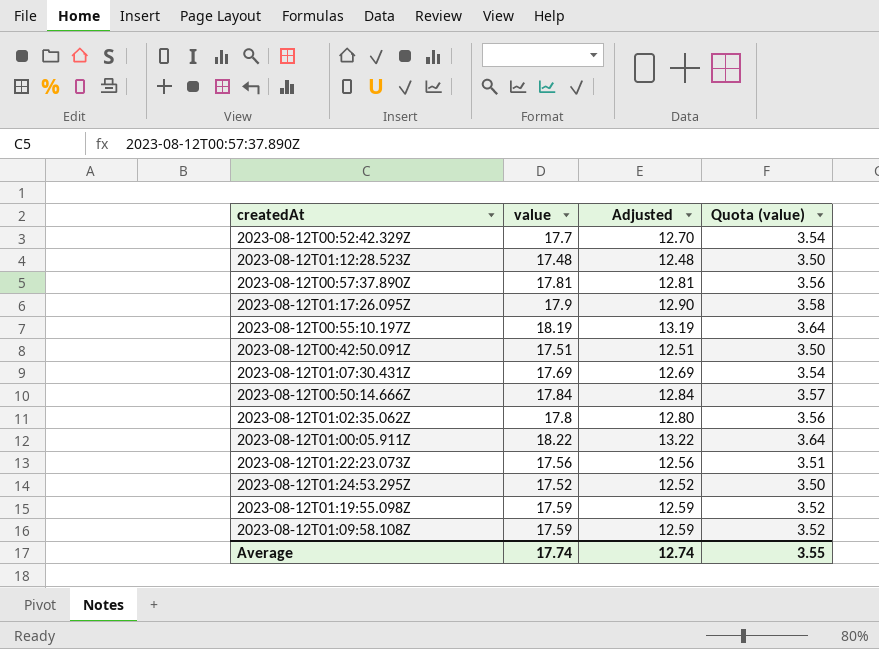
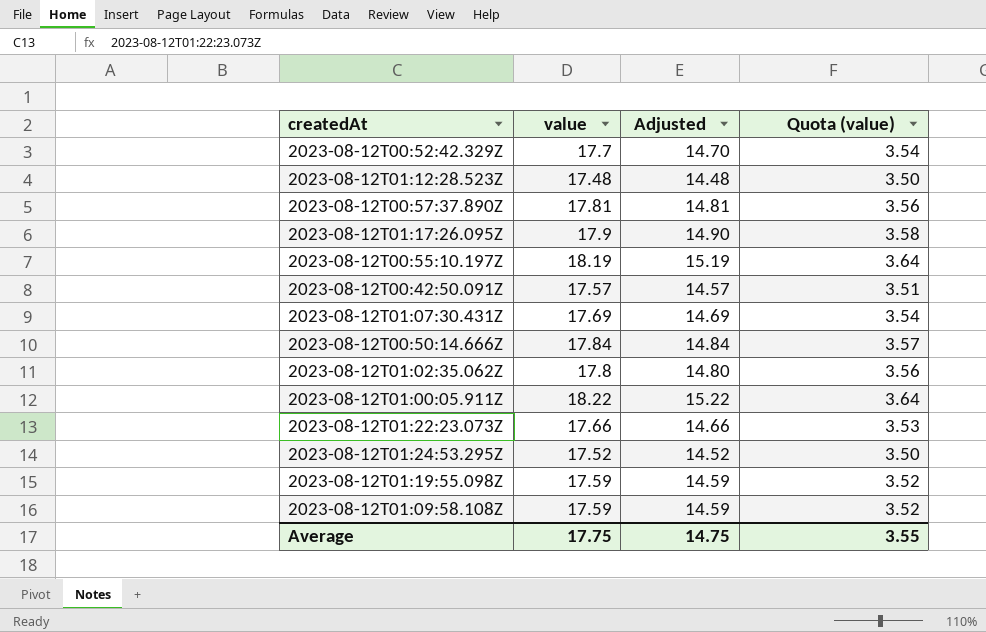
column Adjusted | formula: [value] - 5 -> [value] - 3
2023-08-12T00:42:50.091Z | value: 17.51 -> 17.57
2023-08-12T00:42:50.091Z | Quota (value): 3.50 -> 3.51
2023-08-12T01:22:23.073Z | value: 17.56 -> 17.66
2023-08-12T01:22:23.073Z | Quota (value): 3.51 -> 3.53
Average | value: 17.74 -> 17.75
Average | Adjusted: 12.74 -> 14.75

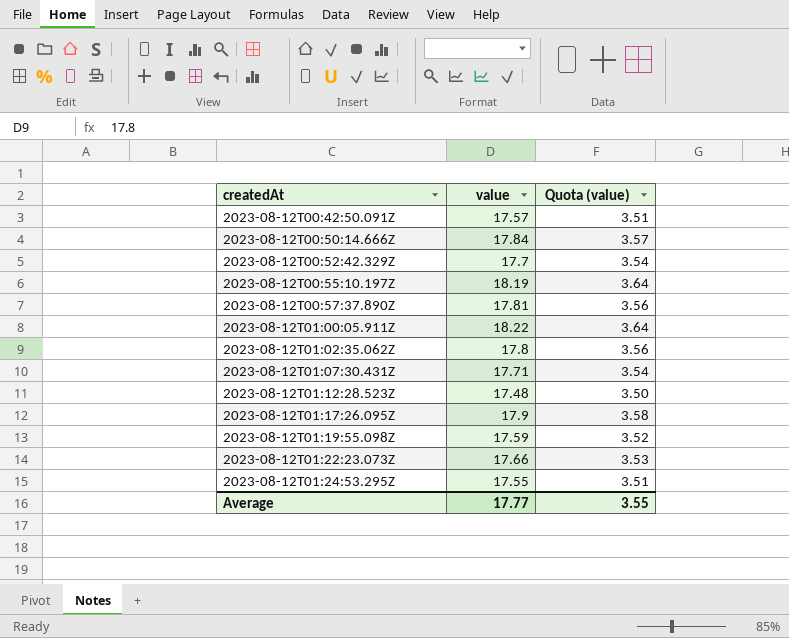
row order: none -> createdAt ascending
column Adjusted | formula: [value] - 3 -> none
row 2023-08-12T01:09:58.108Z: 17.59 | 14.59 | 3.52 -> none
2023-08-12T01:07:30.431Z | value: 17.69 -> 17.71
2023-08-12T01:24:53.295Z | value: 17.52 -> 17.55
2023-08-12T01:24:53.295Z | Quota (value): 3.50 -> 3.51
Average | value: 17.75 -> 17.77

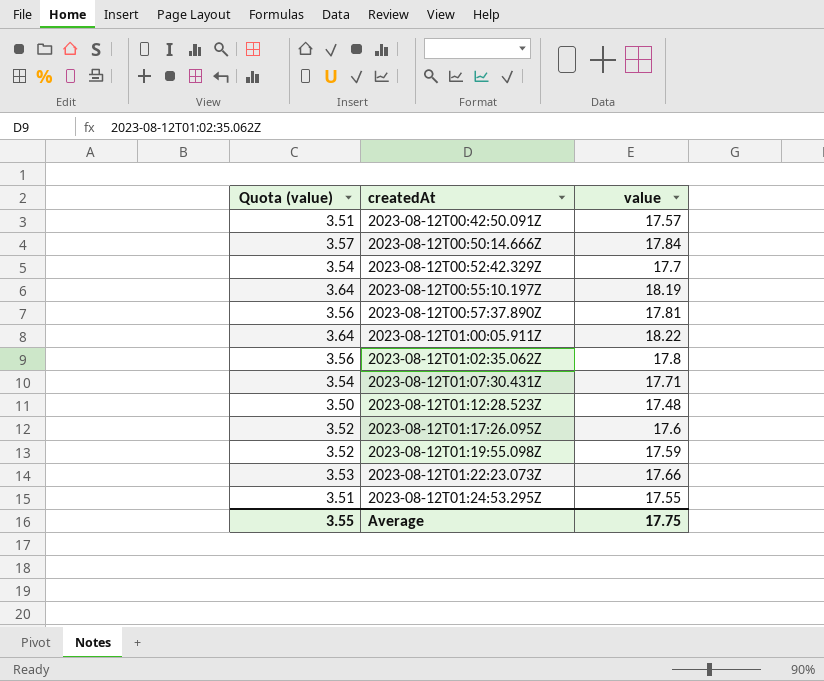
column Quota (value) | position: 3 -> 1
2023-08-12T01:17:26.095Z | Quota (value): 3.58 -> 3.52
2023-08-12T01:17:26.095Z | value: 17.9 -> 17.6
Average | value: 17.77 -> 17.75

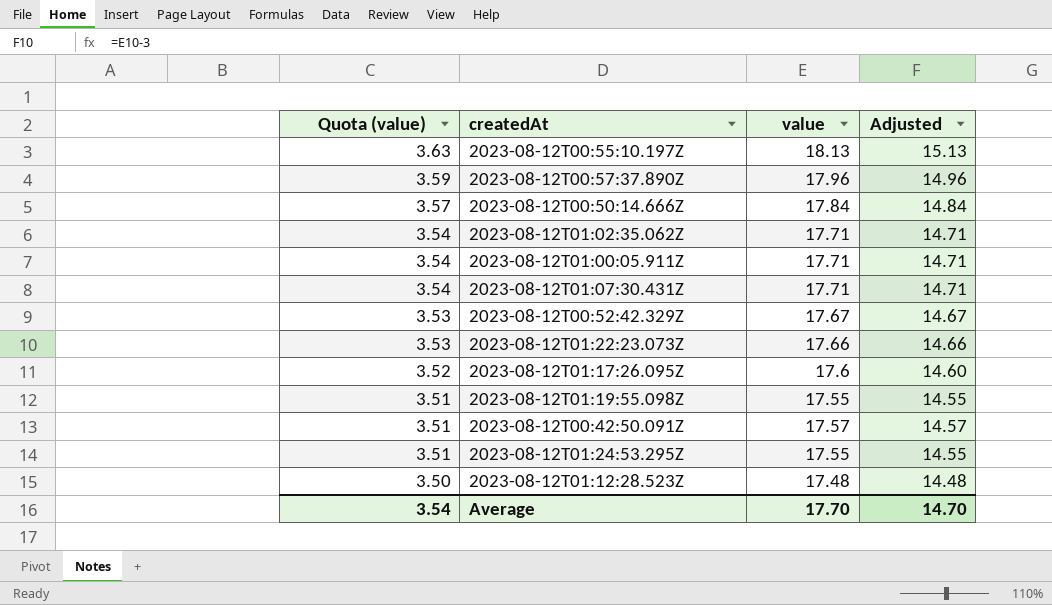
row order: createdAt ascending -> Quota (value) descending
column Adjusted | formula: none -> [value] - 3
2023-08-12T00:55:10.197Z | Quota (value): 3.64 -> 3.63
2023-08-12T00:55:10.197Z | value: 18.19 -> 18.13
2023-08-12T00:57:37.890Z | Quota (value): 3.56 -> 3.59
2023-08-12T00:57:37.890Z | value: 17.81 -> 17.96
2023-08-12T01:02:35.062Z | Quota (value): 3.56 -> 3.54
2023-08-12T01:02:35.062Z | value: 17.8 -> 17.71
2023-08-12T01:00:05.911Z | Quota (value): 3.64 -> 3.54
2023-08-12T01:00:05.911Z | value: 18.22 -> 17.71
2023-08-12T00:52:42.329Z | Quota (value): 3.54 -> 3.53
2023-08-12T00:52:42.329Z | value: 17.7 -> 17.67
2023-08-12T01:19:55.098Z | Quota (value): 3.52 -> 3.51
2023-08-12T01:19:55.098Z | value: 17.59 -> 17.55
Average | Quota (value): 3.55 -> 3.54
Average | value: 17.75 -> 17.70

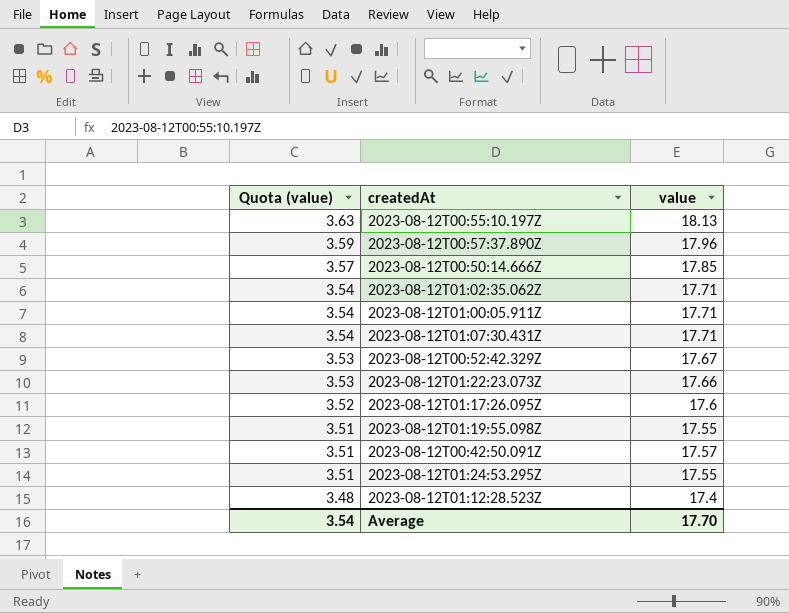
column Adjusted | formula: [value] - 3 -> none
2023-08-12T00:50:14.666Z | value: 17.84 -> 17.85
2023-08-12T01:12:28.523Z | Quota (value): 3.50 -> 3.48
2023-08-12T01:12:28.523Z | value: 17.48 -> 17.4

